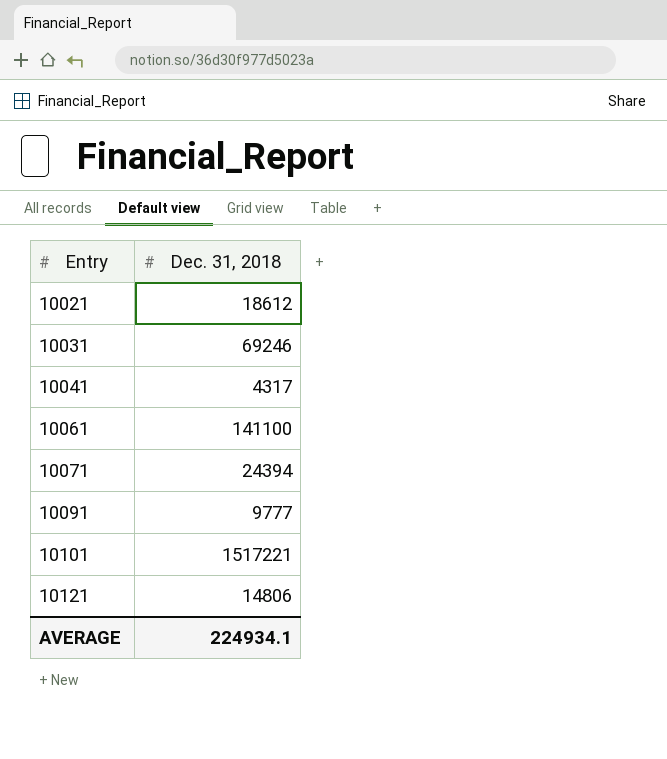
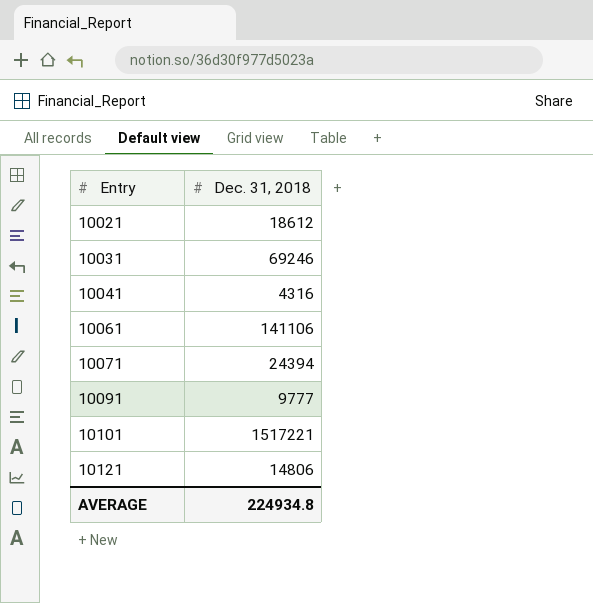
10041 | Dec. 31, 2018: 4317 -> 4316
10061 | Dec. 31, 2018: 141100 -> 141106
AVERAGE | Dec. 31, 2018: 224934.1 -> 224934.8

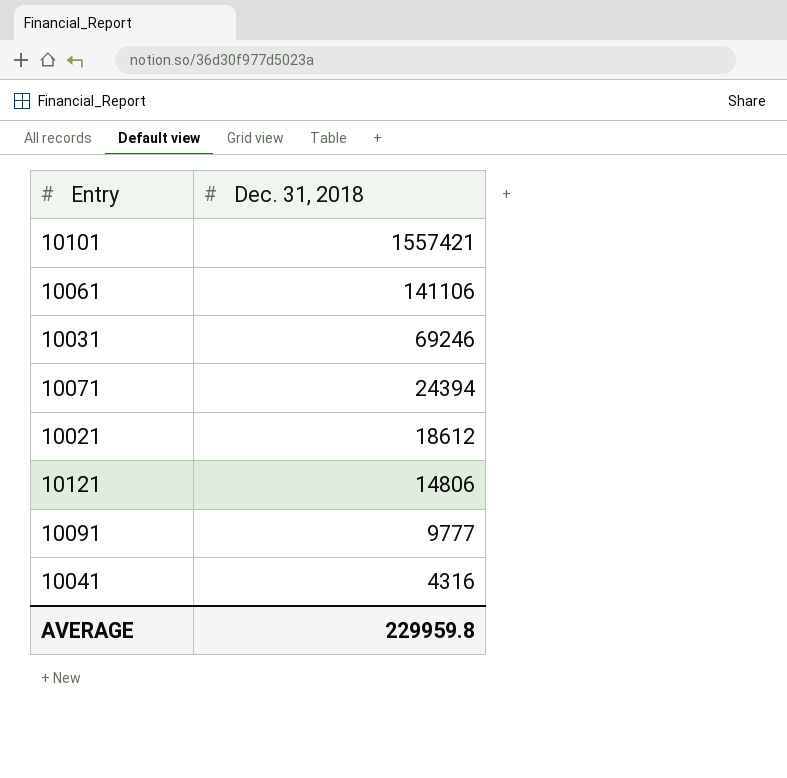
row order: Entry ascending -> Dec. 31, 2018 descending
10101 | Dec. 31, 2018: 1517221 -> 1557421
AVERAGE | Dec. 31, 2018: 224934.8 -> 229959.8

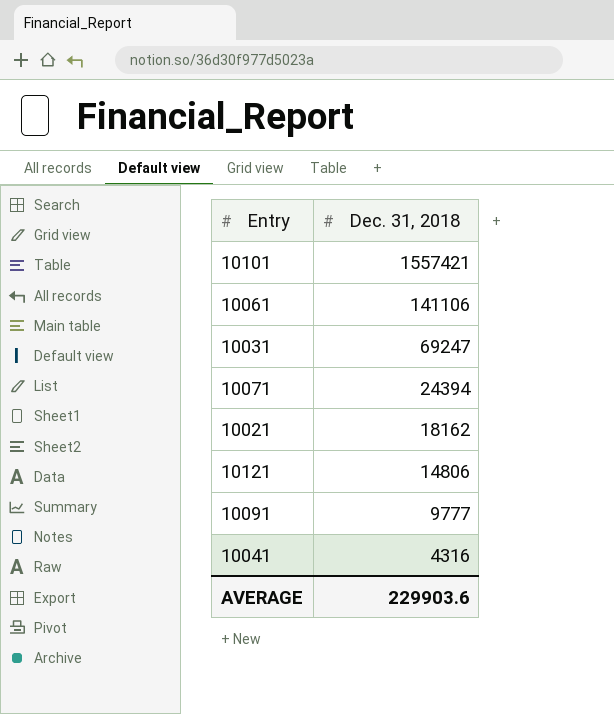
10031 | Dec. 31, 2018: 69246 -> 69247
10021 | Dec. 31, 2018: 18612 -> 18162
AVERAGE | Dec. 31, 2018: 229959.8 -> 229903.6

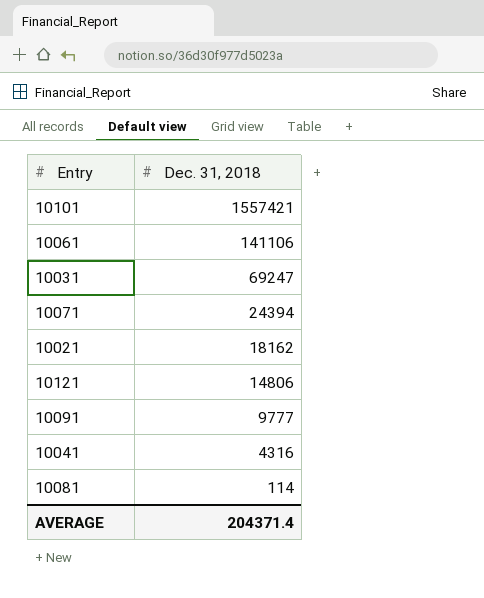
row 10081: none -> 114
AVERAGE | Dec. 31, 2018: 229903.6 -> 204371.4

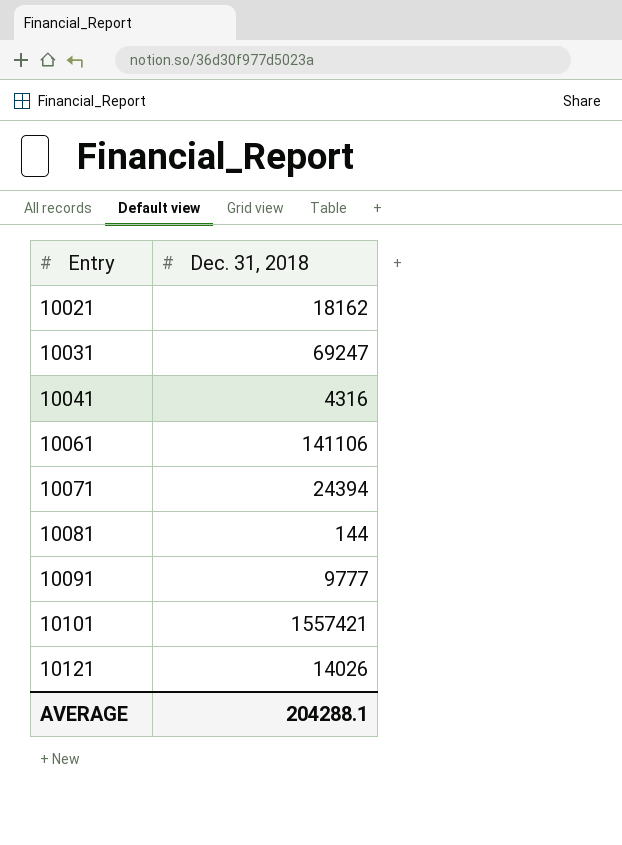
row order: Dec. 31, 2018 descending -> Entry ascending
10081 | Dec. 31, 2018: 114 -> 144
10121 | Dec. 31, 2018: 14806 -> 14026
AVERAGE | Dec. 31, 2018: 204371.4 -> 204288.1

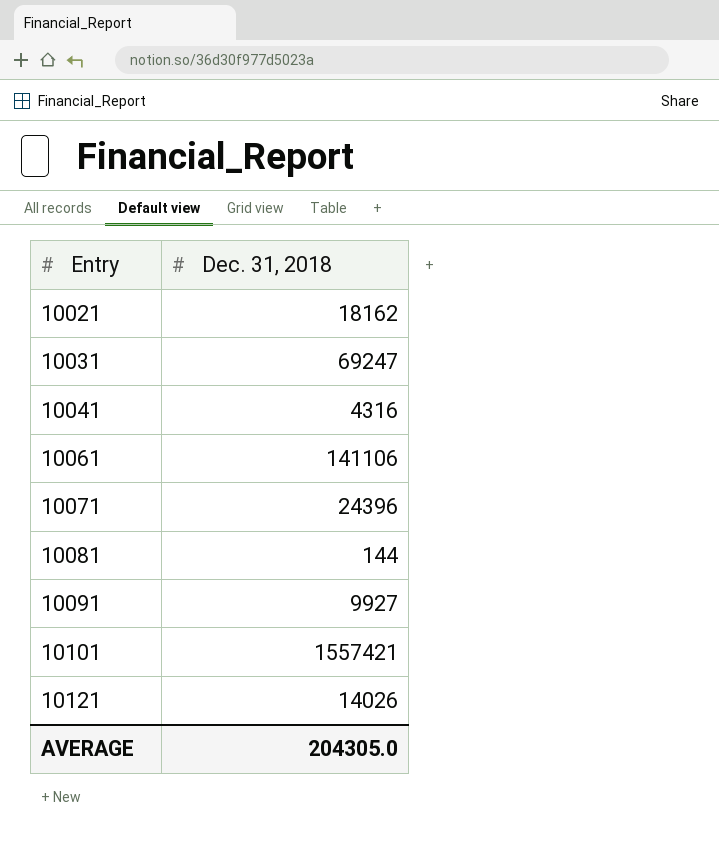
10071 | Dec. 31, 2018: 24394 -> 24396
10091 | Dec. 31, 2018: 9777 -> 9927
AVERAGE | Dec. 31, 2018: 204288.1 -> 204305.0

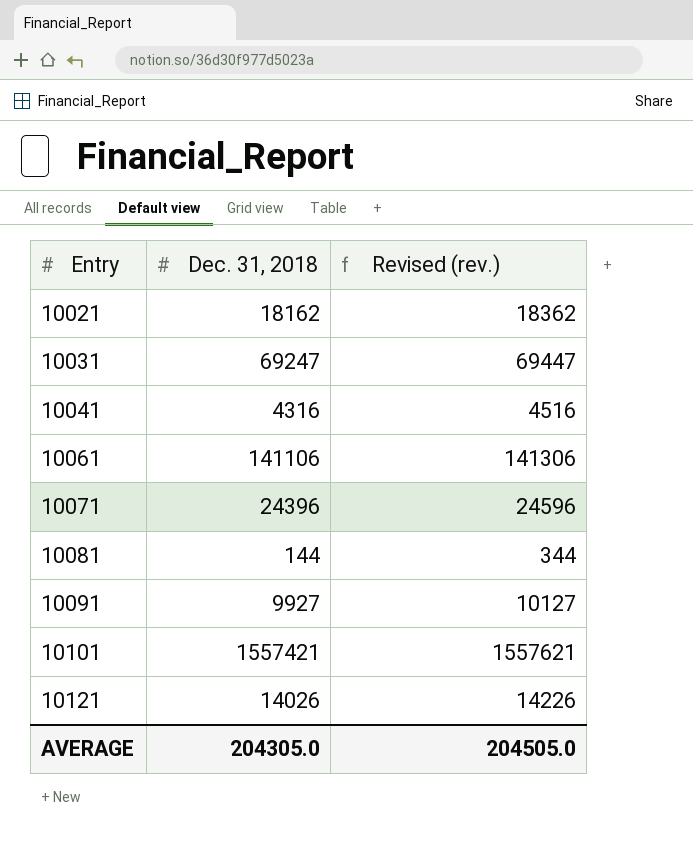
column Revised (rev.) | formula: none -> [Dec. 31, 2018] + 200

